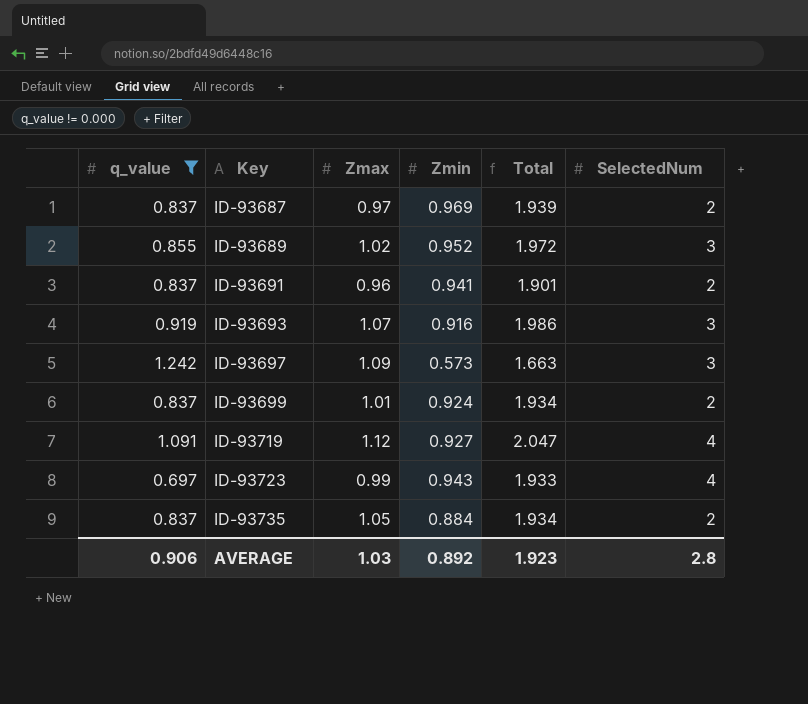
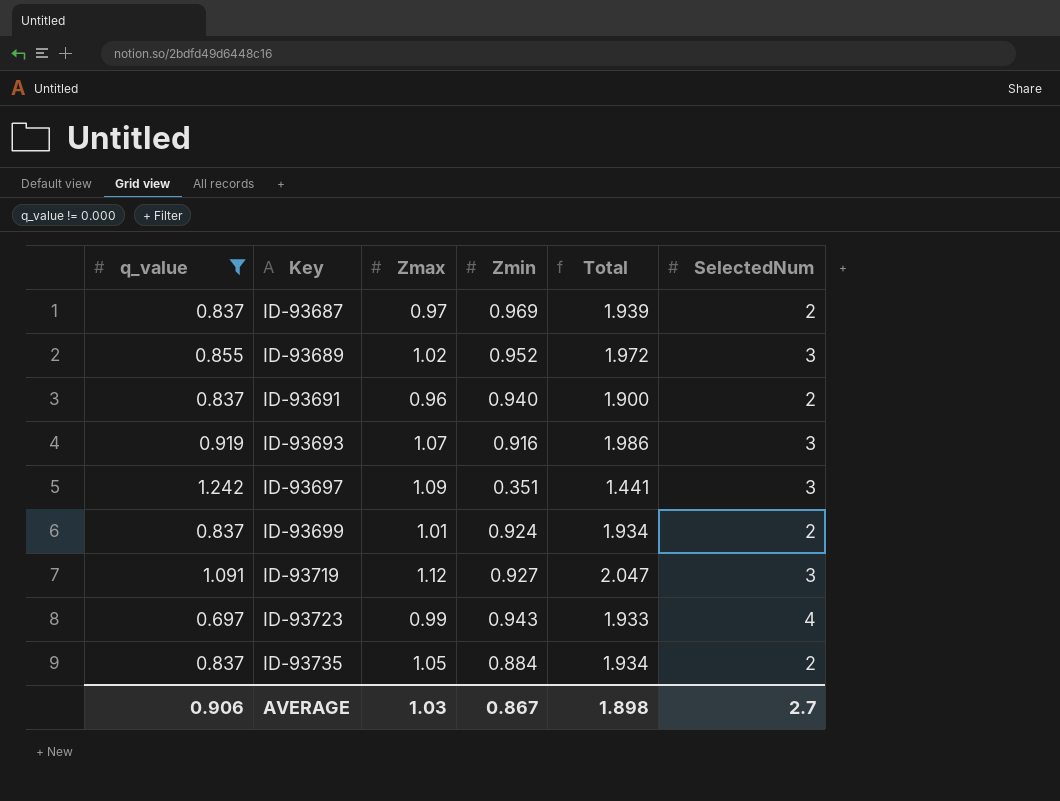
ID-93691 | Zmin: 0.941 -> 0.940
ID-93691 | Total: 1.901 -> 1.900
ID-93697 | Zmin: 0.573 -> 0.351
ID-93697 | Total: 1.663 -> 1.441
ID-93719 | SelectedNum: 4 -> 3
AVERAGE | Zmin: 0.892 -> 0.867
AVERAGE | Total: 1.923 -> 1.898
AVERAGE | SelectedNum: 2.8 -> 2.7

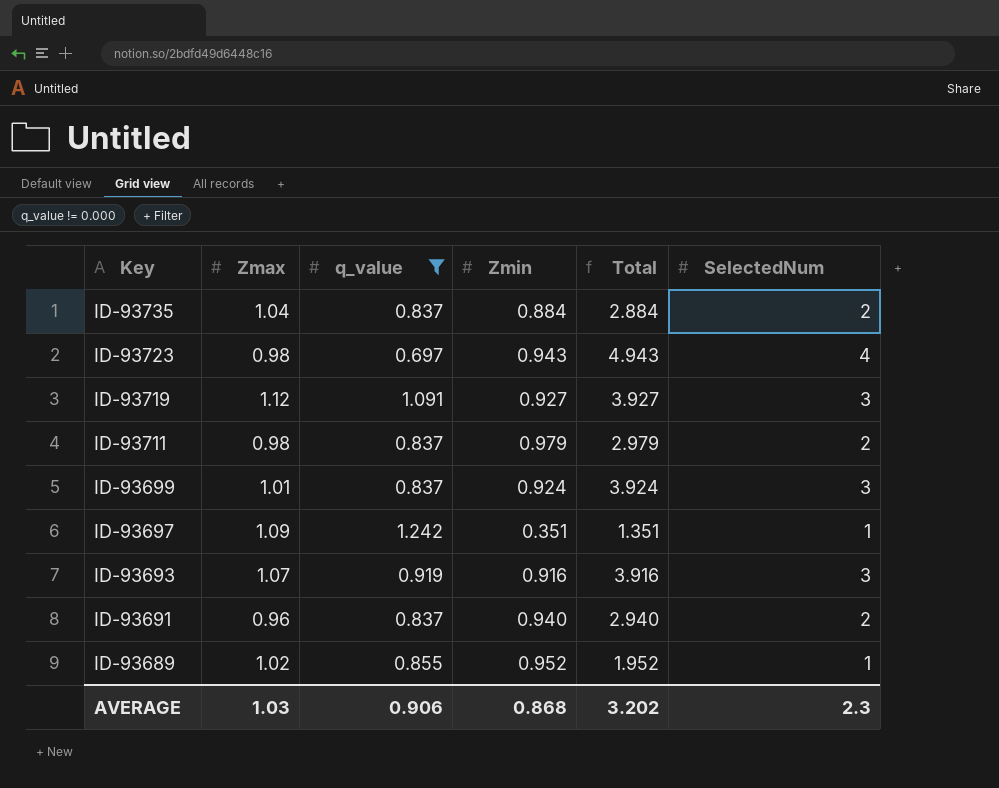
row order: Key ascending -> Key descending
column q_value | position: 1 -> 3
column Total | formula: [Zmax] + [Zmin] -> [Zmin] + [SelectedNum]
row ID-93687: 0.837 | 0.97 | 0.969 | 1.939 | 2 -> none
ID-93735 | Zmax: 1.05 -> 1.04
ID-93723 | Zmax: 0.99 -> 0.98
row ID-93711: none -> 0.98 | 0.837 | 0.979 | 2.979 | 2
ID-93699 | SelectedNum: 2 -> 3
ID-93697 | SelectedNum: 3 -> 1
ID-93689 | SelectedNum: 3 -> 1
AVERAGE | Zmin: 0.867 -> 0.868
AVERAGE | Total: 1.898 -> 3.202
AVERAGE | SelectedNum: 2.7 -> 2.3

